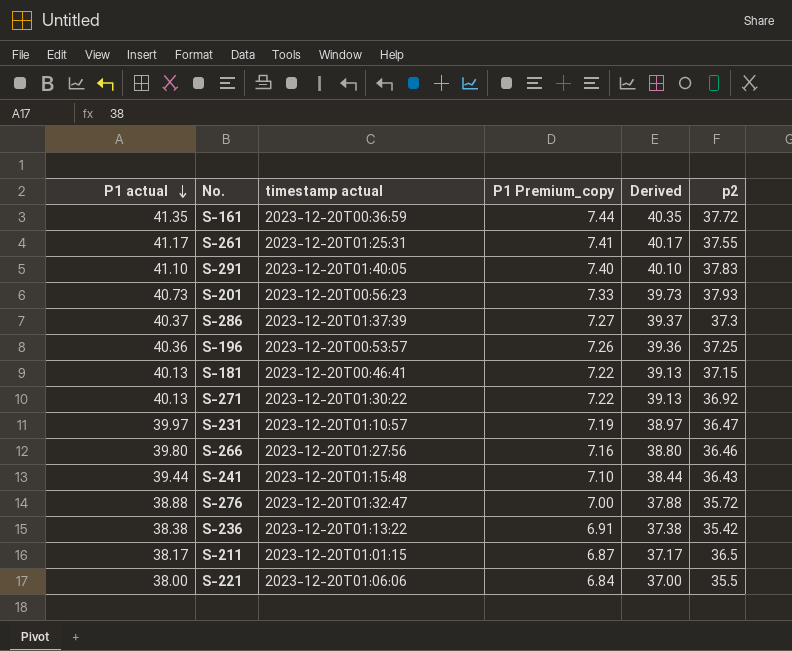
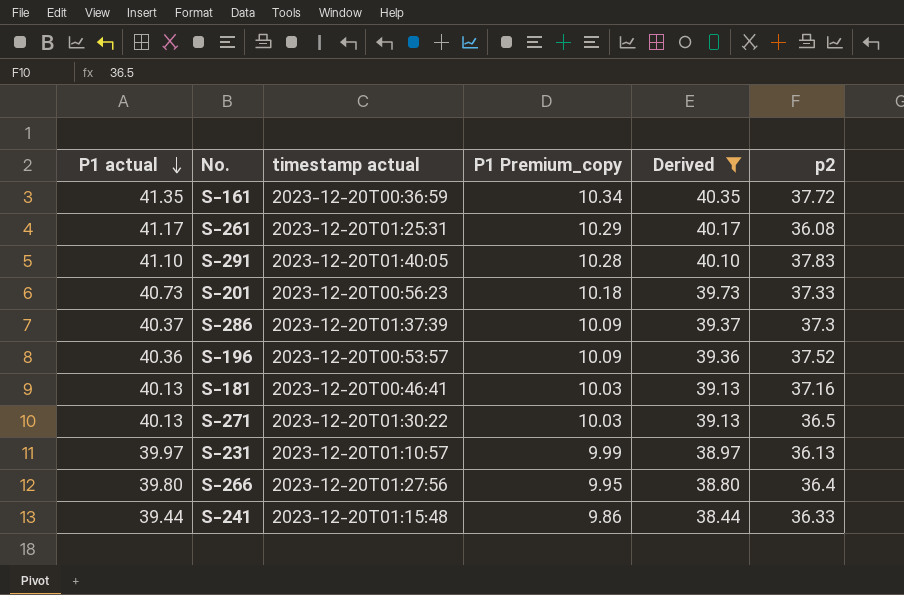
filter: none -> Derived >= 38.44
column P1 Premium_copy | formula: [P1 actual] * 0.18 -> [P1 actual] * 0.25
S-261 | p2: 37.55 -> 36.08
S-201 | p2: 37.93 -> 37.33
S-196 | p2: 37.25 -> 37.52
S-181 | p2: 37.15 -> 37.16
S-271 | p2: 36.92 -> 36.5
S-231 | p2: 36.47 -> 36.13
S-266 | p2: 36.46 -> 36.4
S-241 | p2: 36.43 -> 36.33

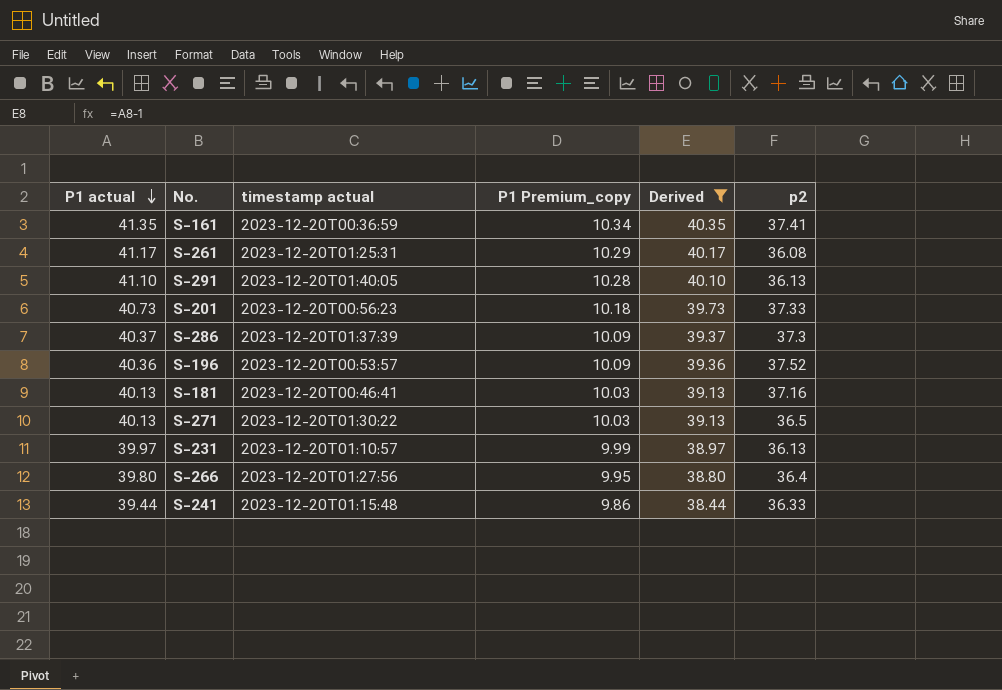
S-161 | p2: 37.72 -> 37.41
S-291 | p2: 37.83 -> 36.13

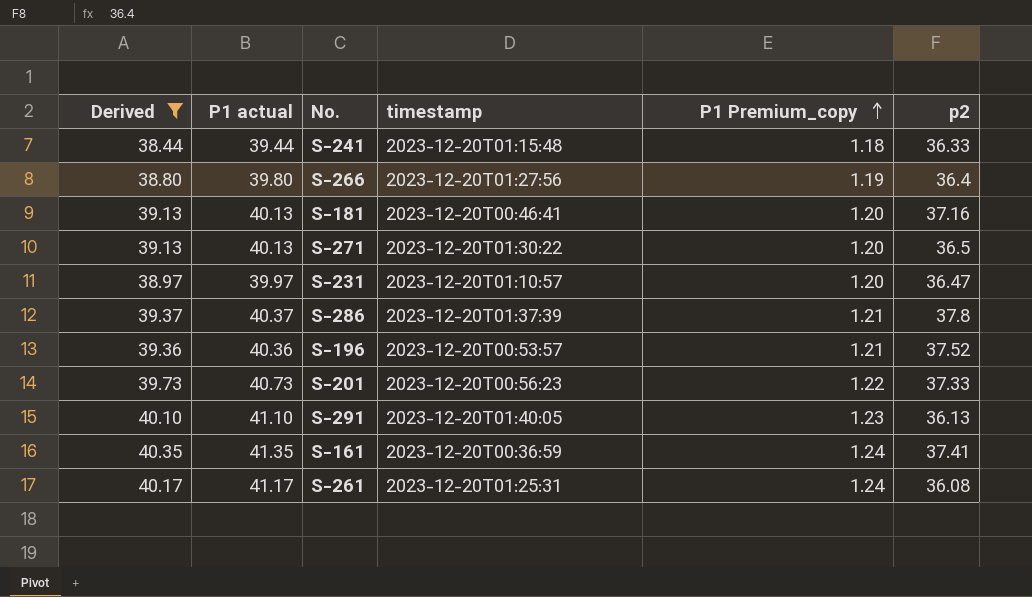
row order: P1 actual descending -> P1 Premium_copy ascending
column Derived | position: 5 -> 1
column name: timestamp actual -> timestamp
column P1 Premium_copy | formula: [P1 actual] * 0.25 -> [P1 actual] * 0.03
S-231 | p2: 36.13 -> 36.47
S-286 | p2: 37.3 -> 37.8

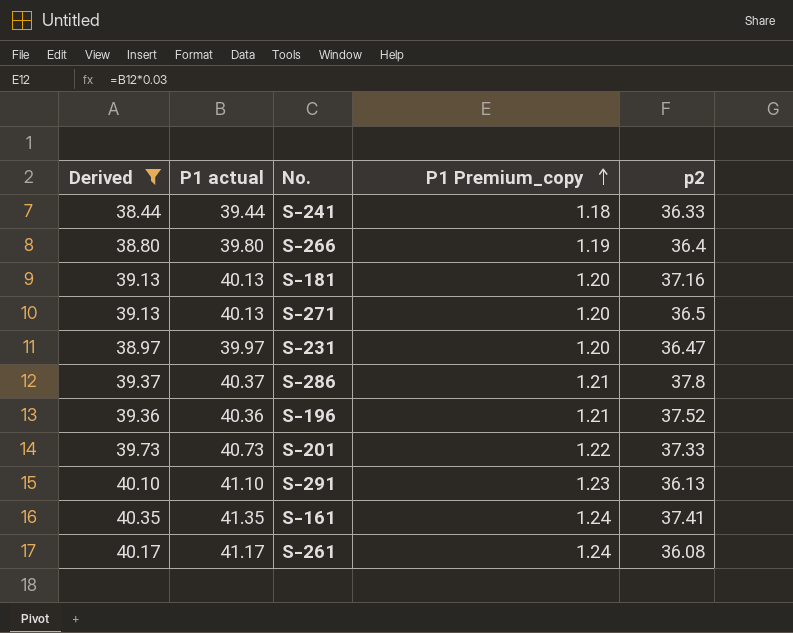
column timestamp | position: 4 -> none

